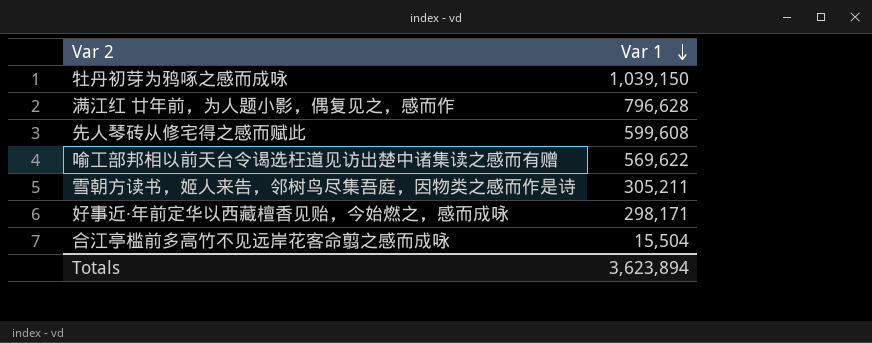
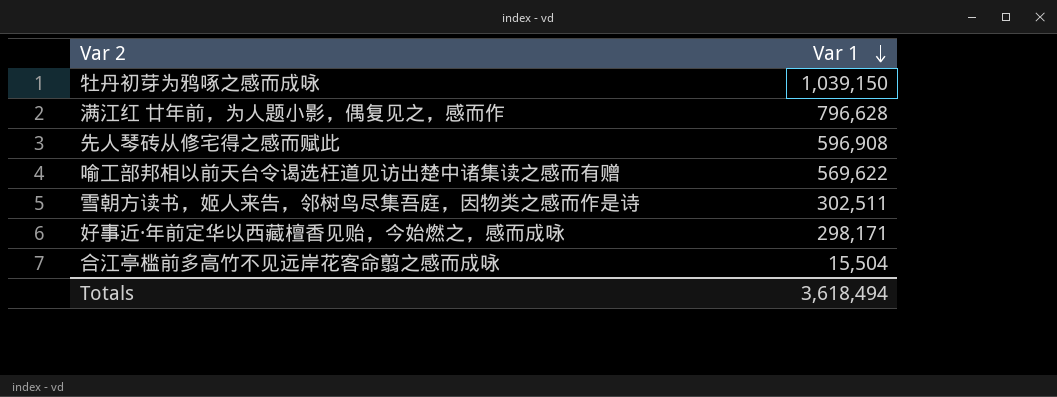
先人琴砖从修宅得之感而赋此 | Var 1: 599,608 -> 596,908
雪朝方读书，姬人来告，邻树鸟尽集吾庭，因物类之感而作是诗 | Var 1: 305,211 -> 302,511
Totals | Var 1: 3,623,894 -> 3,618,494

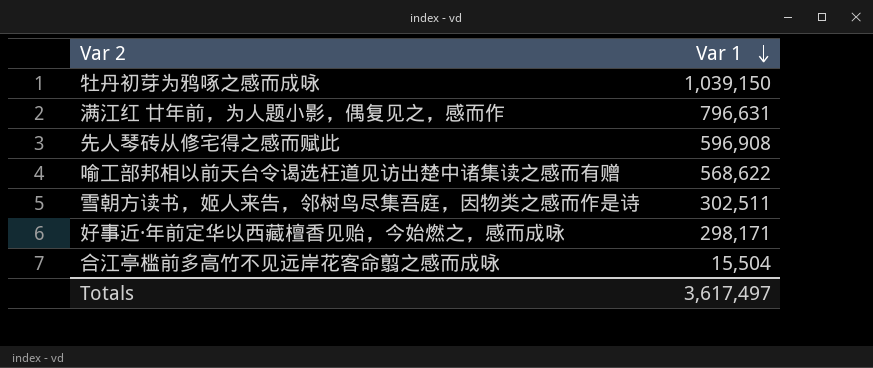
满江红 廿年前，为人题小影，偶复见之，感而作 | Var 1: 796,628 -> 796,631
喻工部邦相以前天台令谒选枉道见访出楚中诸集读之感而有赠 | Var 1: 569,622 -> 568,622
Totals | Var 1: 3,618,494 -> 3,617,497

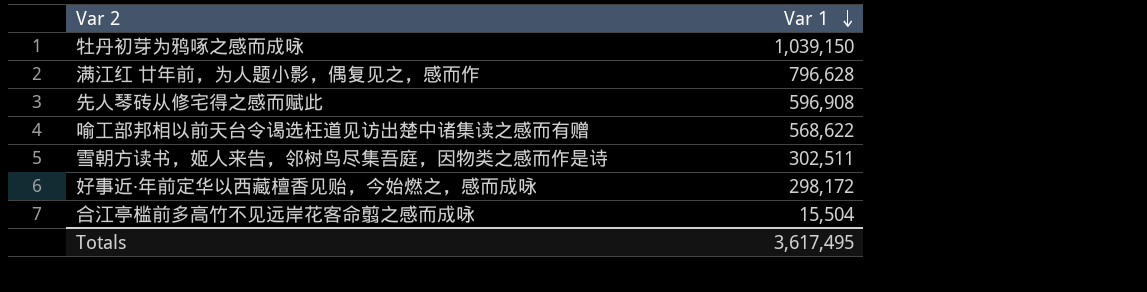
满江红 廿年前，为人题小影，偶复见之，感而作 | Var 1: 796,631 -> 796,628
好事近·年前定华以西藏檀香见贻，今始燃之，感而成咏 | Var 1: 298,171 -> 298,172
Totals | Var 1: 3,617,497 -> 3,617,495

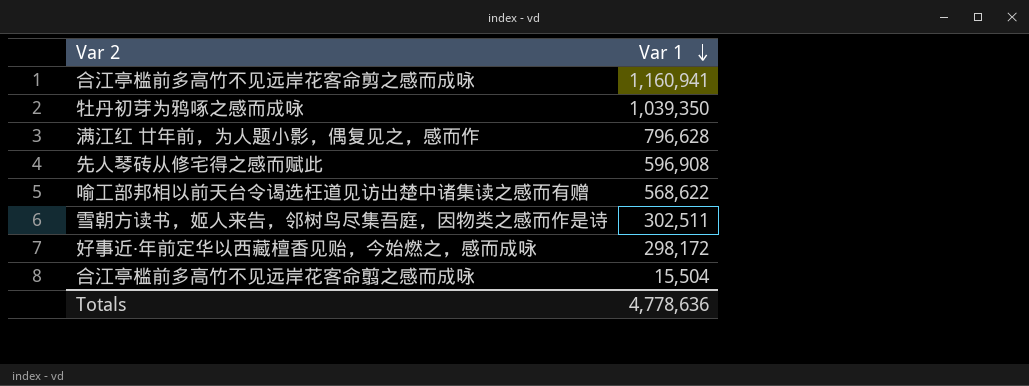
row 合江亭槛前多高竹不见远岸花客命剪之感而成咏: none -> 1,160,941
牡丹初芽为鸦啄之感而成咏 | Var 1: 1,039,150 -> 1,039,350
Totals | Var 1: 3,617,495 -> 4,778,636

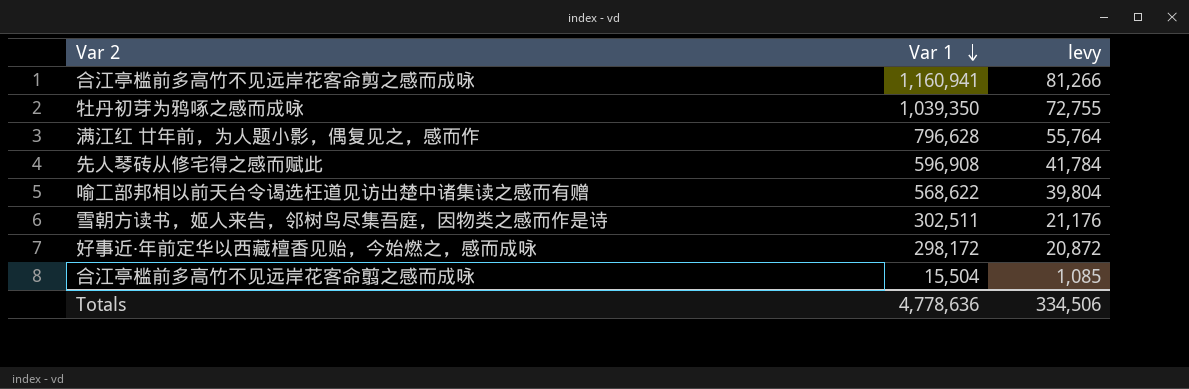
column levy | formula: none -> [Var 1] * 0.07

